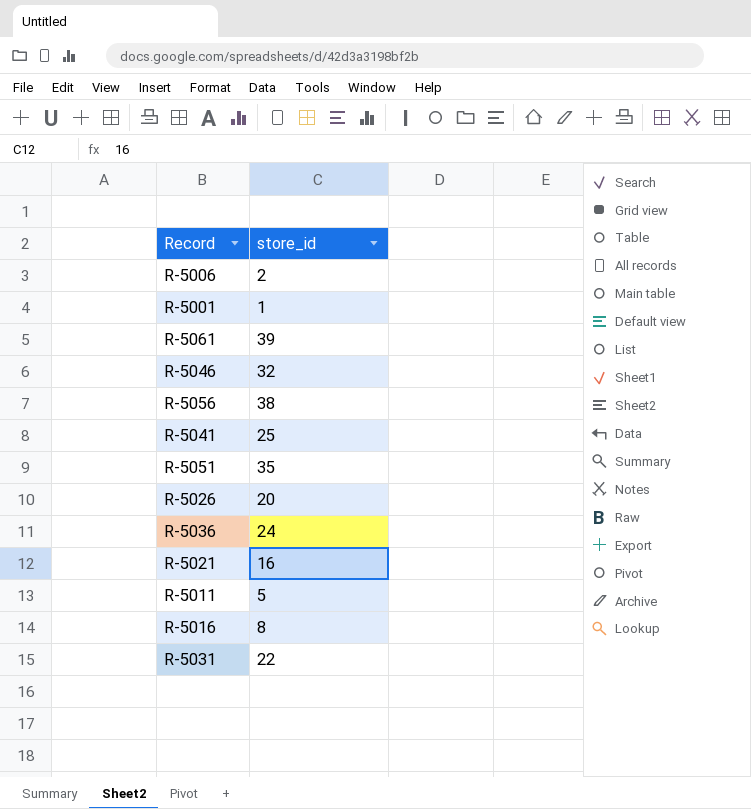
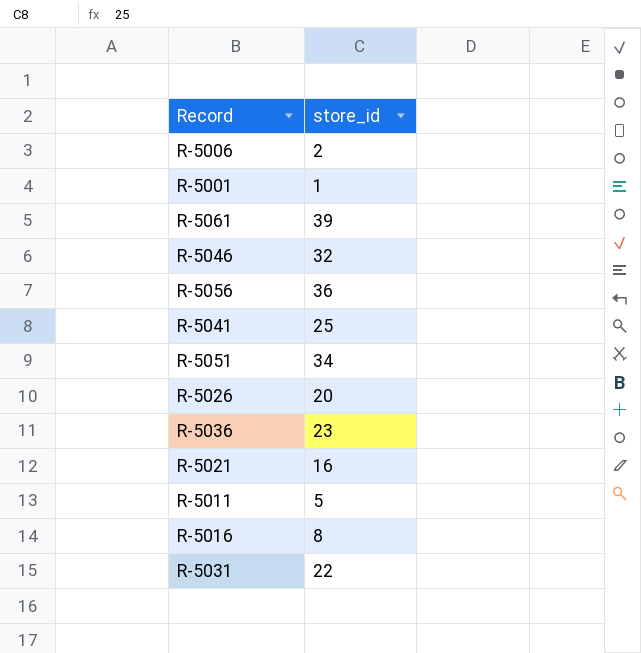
R-5056 | store_id: 38 -> 36
R-5051 | store_id: 35 -> 34
R-5036 | store_id: 24 -> 23

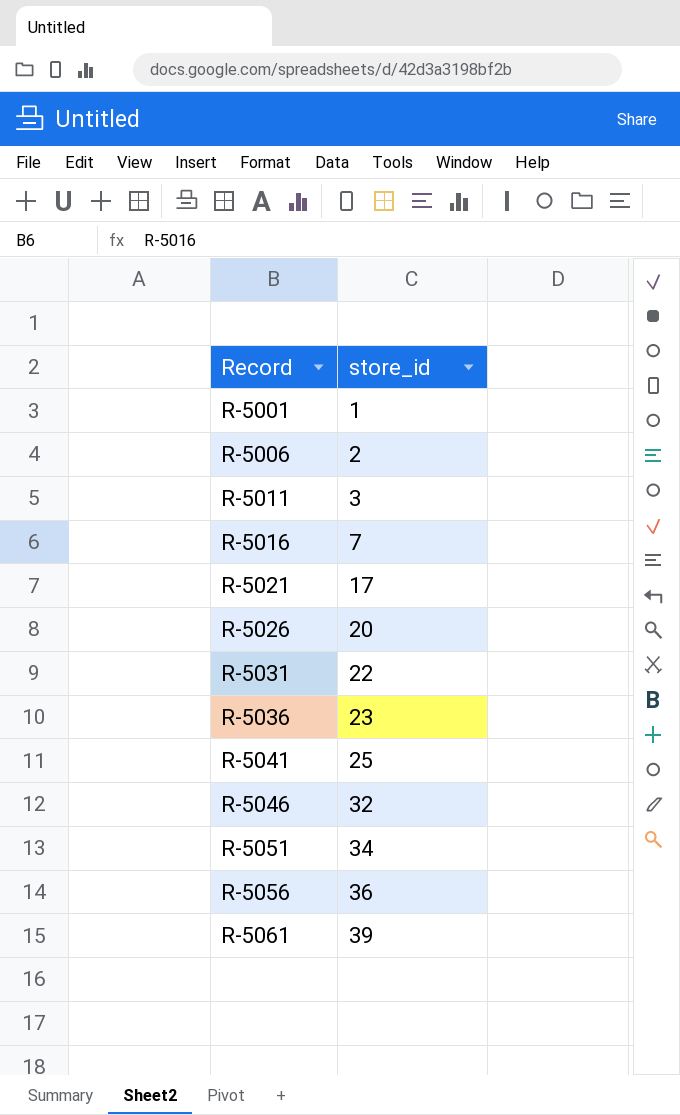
row order: none -> Record ascending
R-5011 | store_id: 5 -> 3
R-5016 | store_id: 8 -> 7
R-5021 | store_id: 16 -> 17

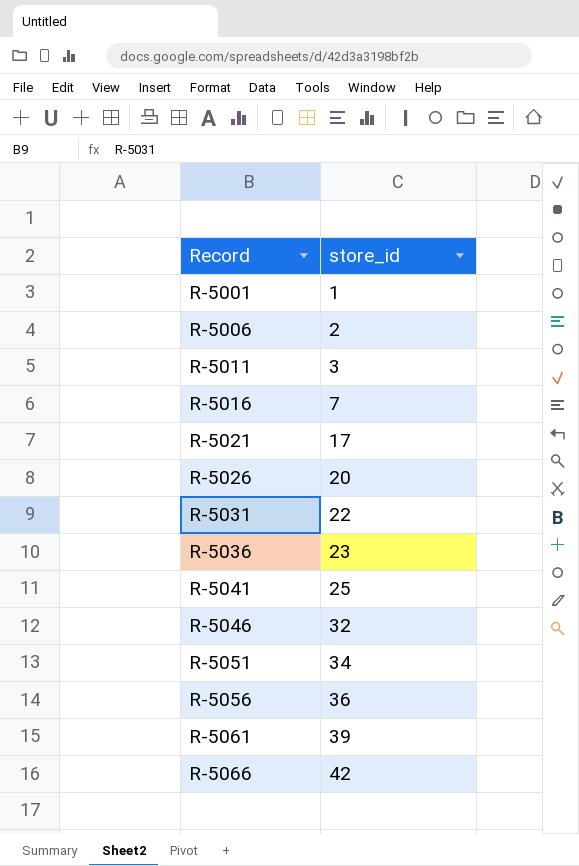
row R-5066: none -> 42

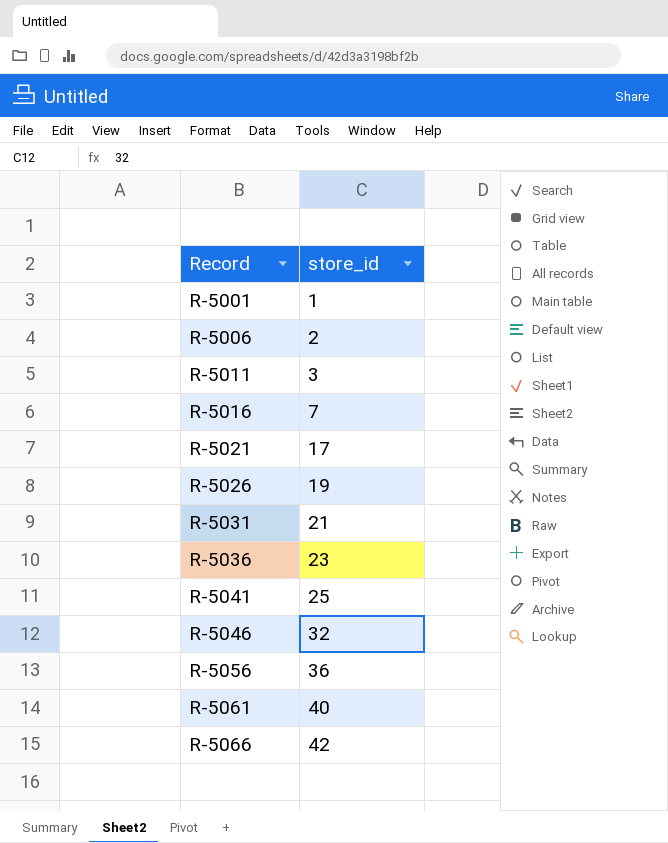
row R-5051: 34 -> none
R-5026 | store_id: 20 -> 19
R-5031 | store_id: 22 -> 21
R-5061 | store_id: 39 -> 40

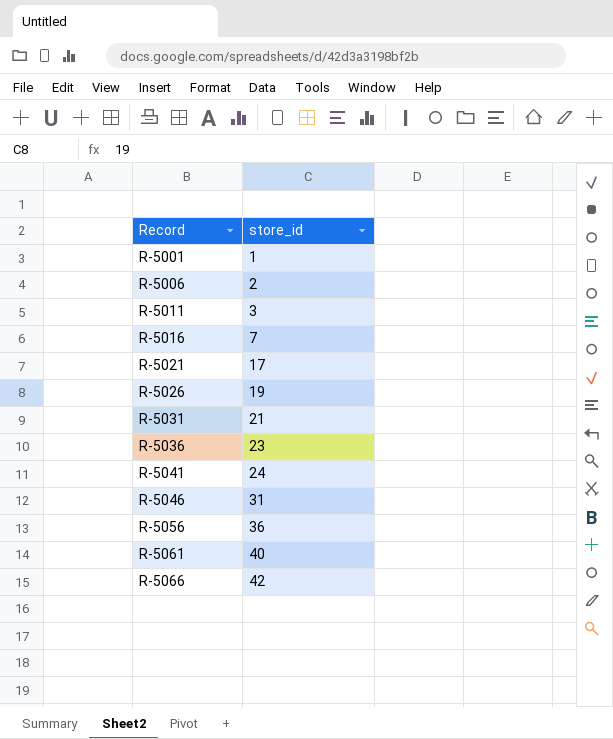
R-5041 | store_id: 25 -> 24
R-5046 | store_id: 32 -> 31

